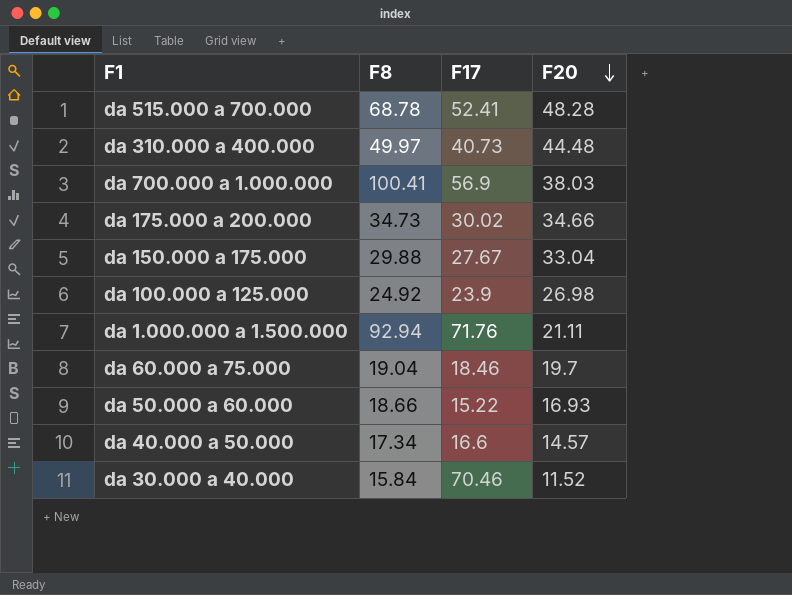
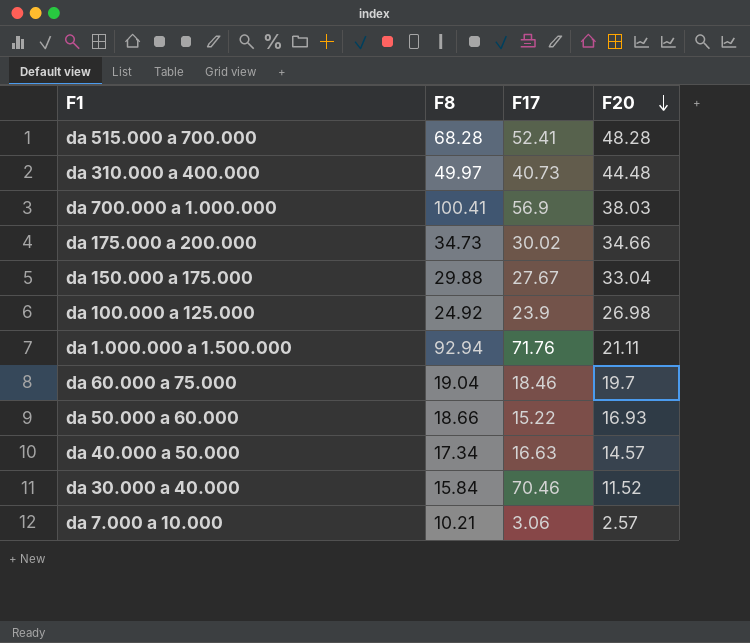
da 515.000 a 700.000 | F8: 68.78 -> 68.28
da 40.000 a 50.000 | F17: 16.6 -> 16.63
row da 7.000 a 10.000: none -> 10.21 | 3.06 | 2.57

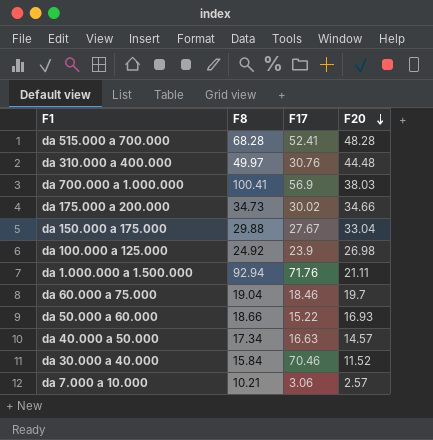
da 310.000 a 400.000 | F17: 40.73 -> 30.76

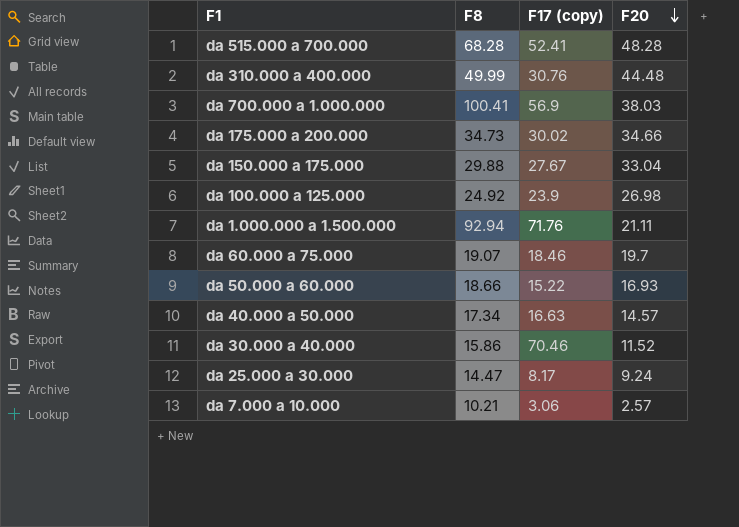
column name: F17 -> F17 (copy)
da 310.000 a 400.000 | F8: 49.97 -> 49.99
da 60.000 a 75.000 | F8: 19.04 -> 19.07
da 30.000 a 40.000 | F8: 15.84 -> 15.86
row da 25.000 a 30.000: none -> 14.47 | 8.17 | 9.24

